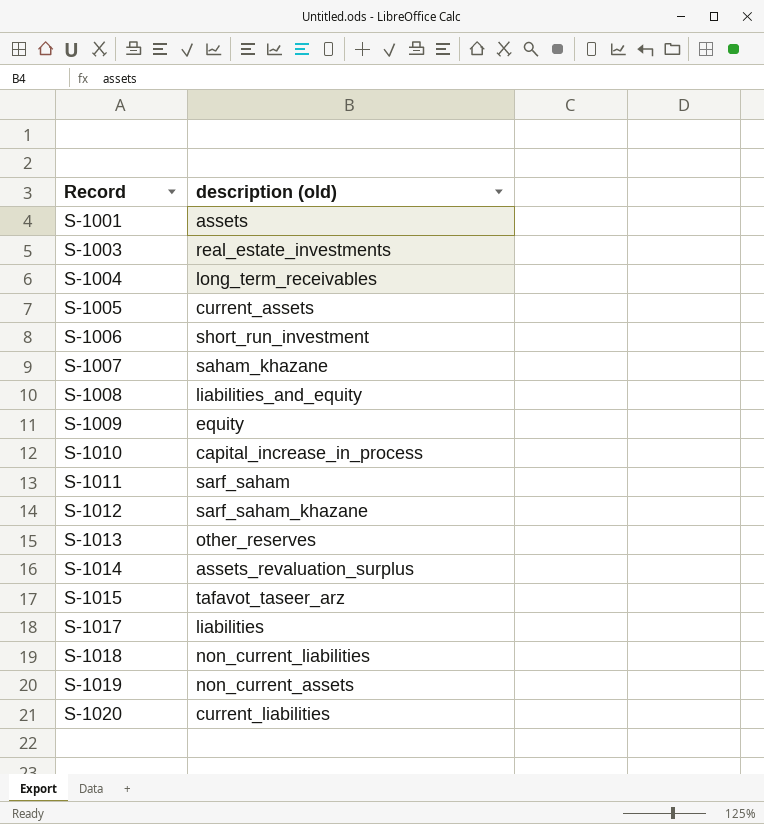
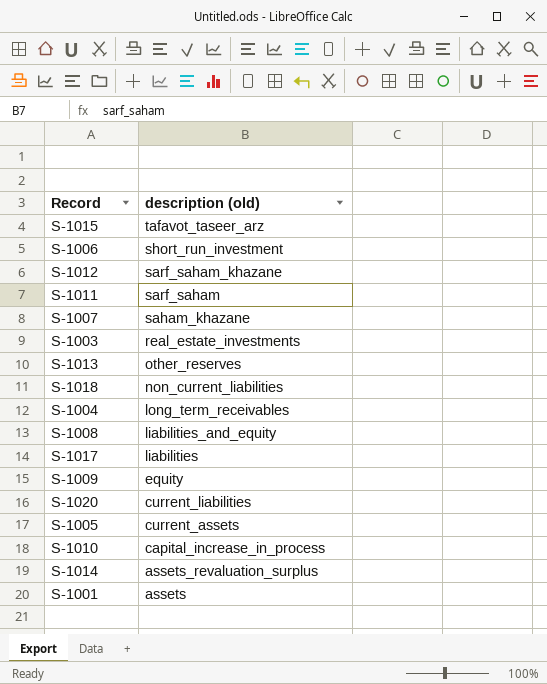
row order: Record ascending -> description (old) descending
row S-1019: non_current_assets -> none

